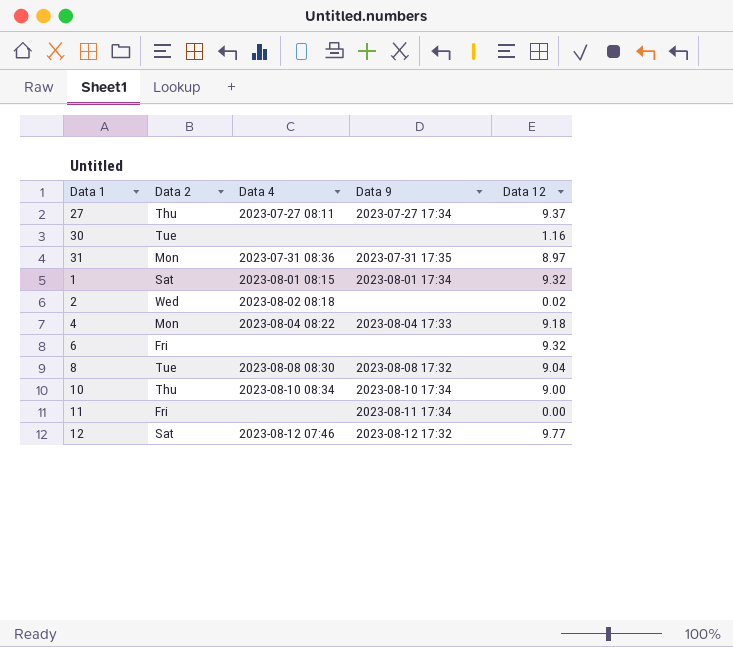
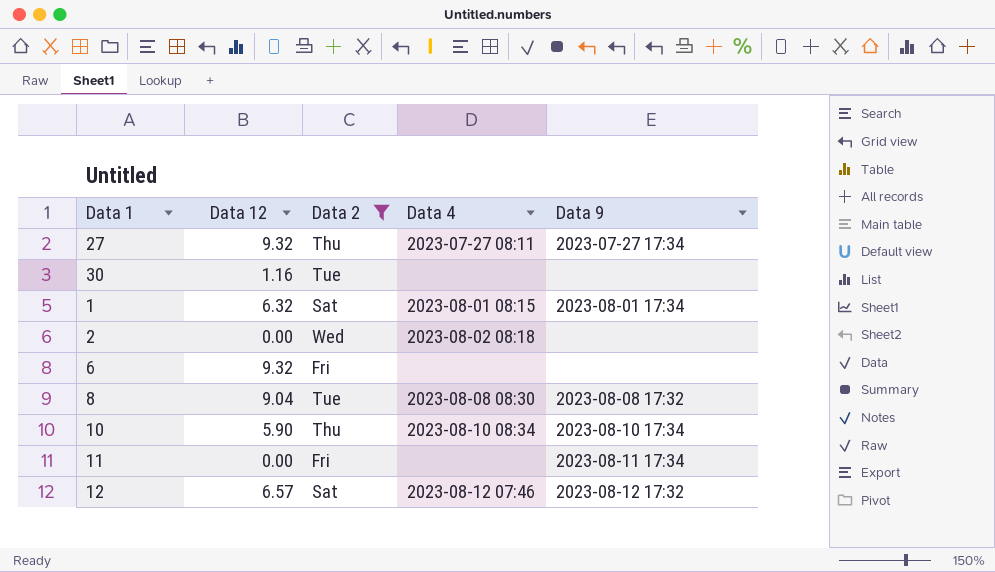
filter: none -> Data 2 != Mon
column Data 12 | position: 5 -> 2
27 | Data 12: 9.37 -> 9.32
1 | Data 12: 9.32 -> 6.32
2 | Data 12: 0.02 -> 0.00
10 | Data 12: 9.00 -> 5.90
12 | Data 12: 9.77 -> 6.57

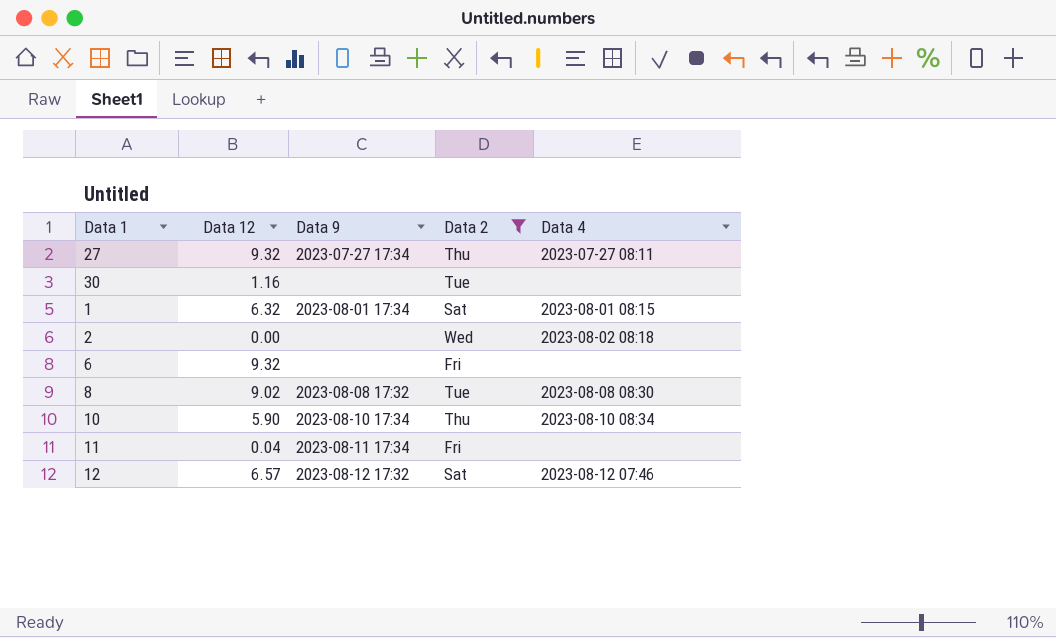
column Data 9 | position: 5 -> 3
8 | Data 12: 9.04 -> 9.02
11 | Data 12: 0.00 -> 0.04

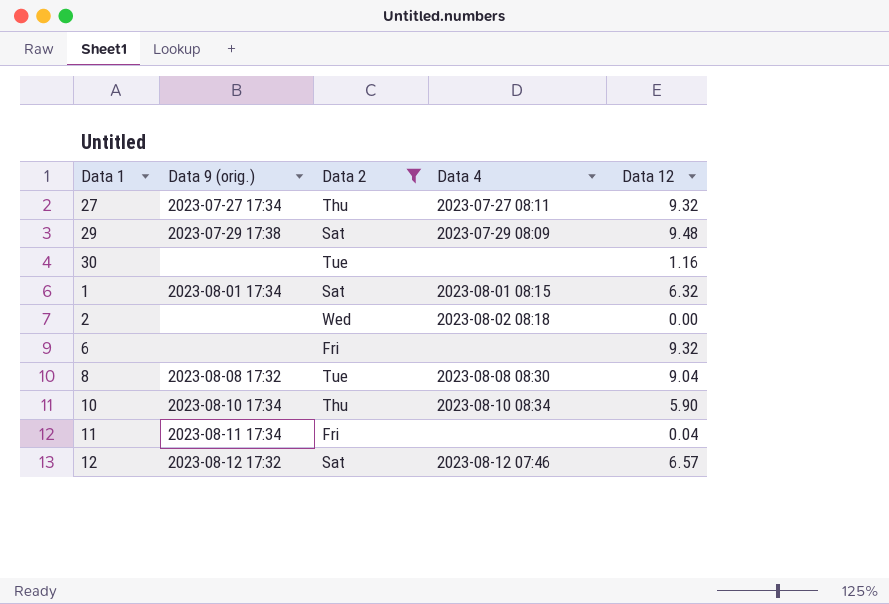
column name: Data 9 -> Data 9 (orig.)
column Data 12 | position: 2 -> 5
row 29: none -> 2023-07-29 17:38 | Sat | 2023-07-29 08:09 | 9.48
8 | Data 12: 9.02 -> 9.04

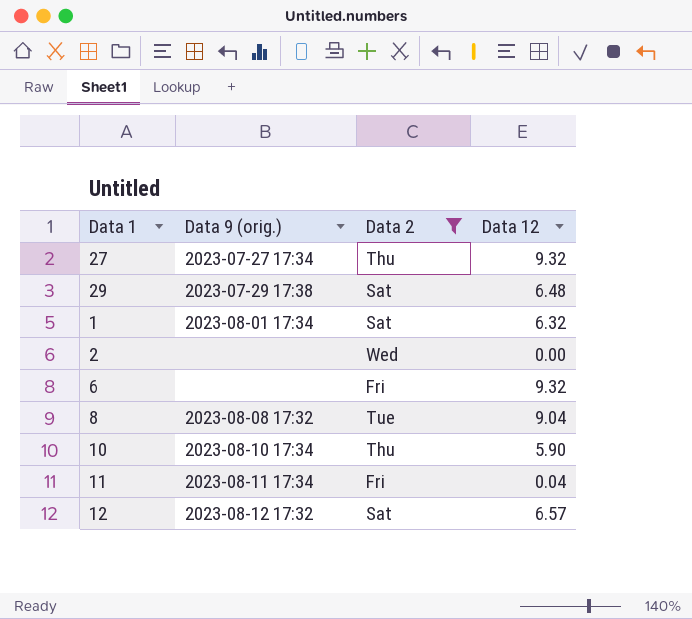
column Data 4 | position: 4 -> none
row 30: none | Tue | none | 1.16 -> none
29 | Data 12: 9.48 -> 6.48

